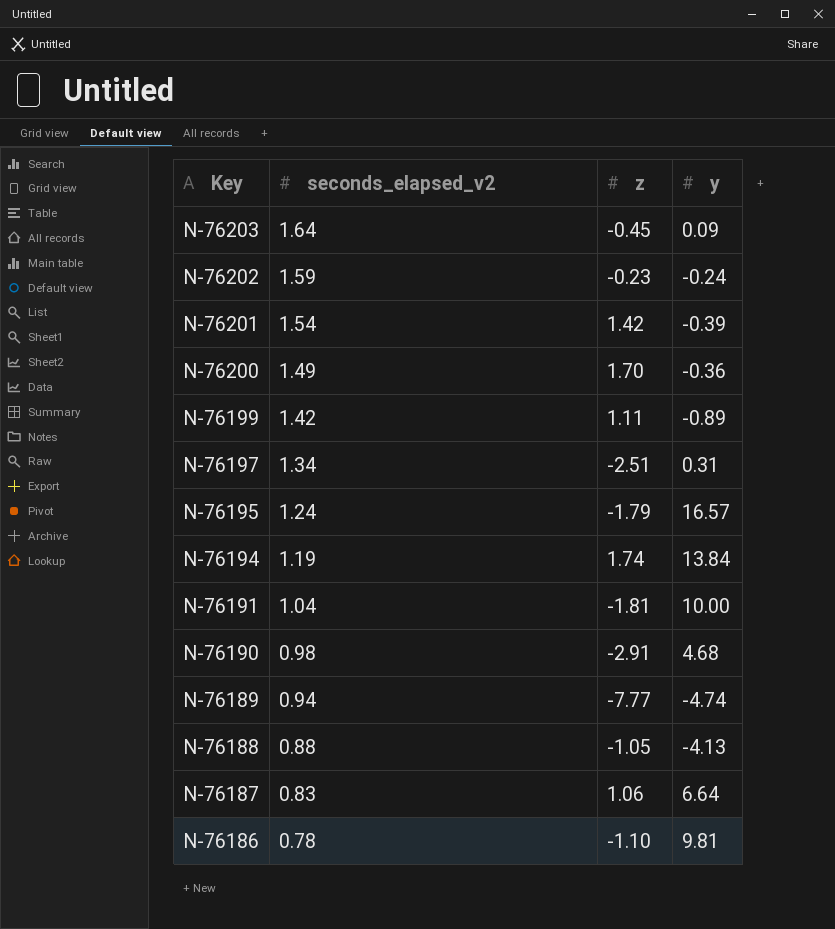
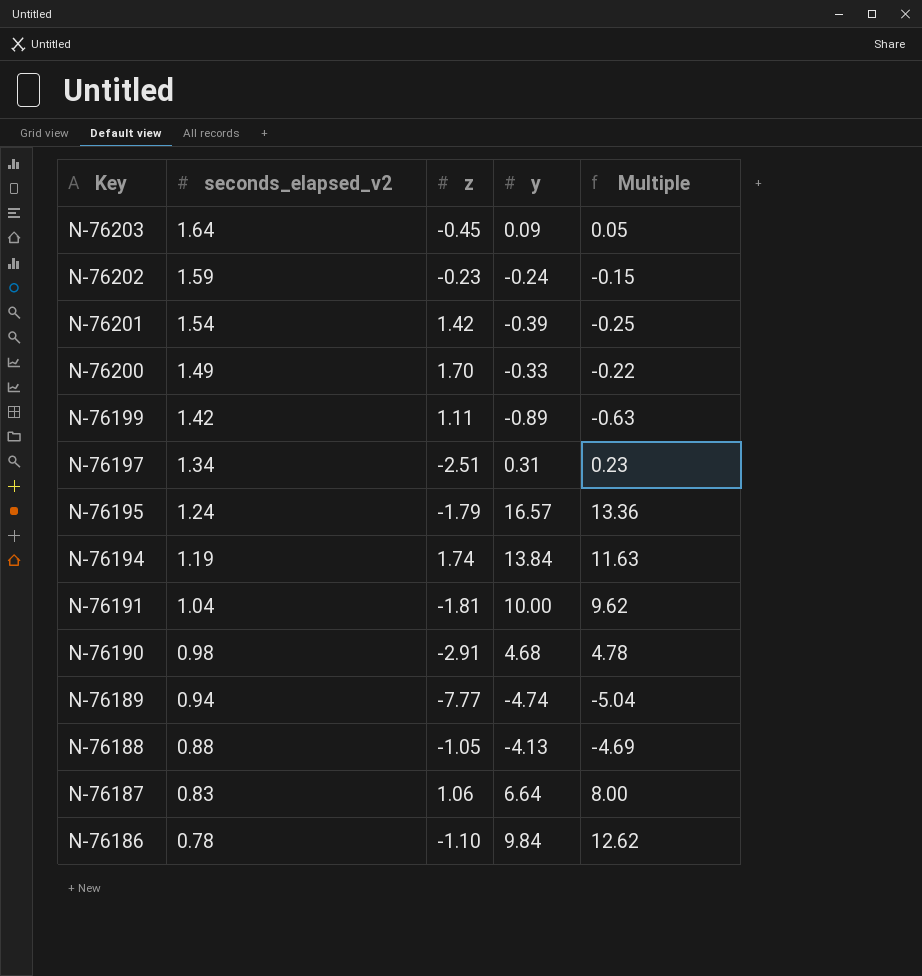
column Multiple | formula: none -> [y] / [seconds_elapsed_v2]
N-76200 | y: -0.36 -> -0.33
N-76186 | y: 9.81 -> 9.84

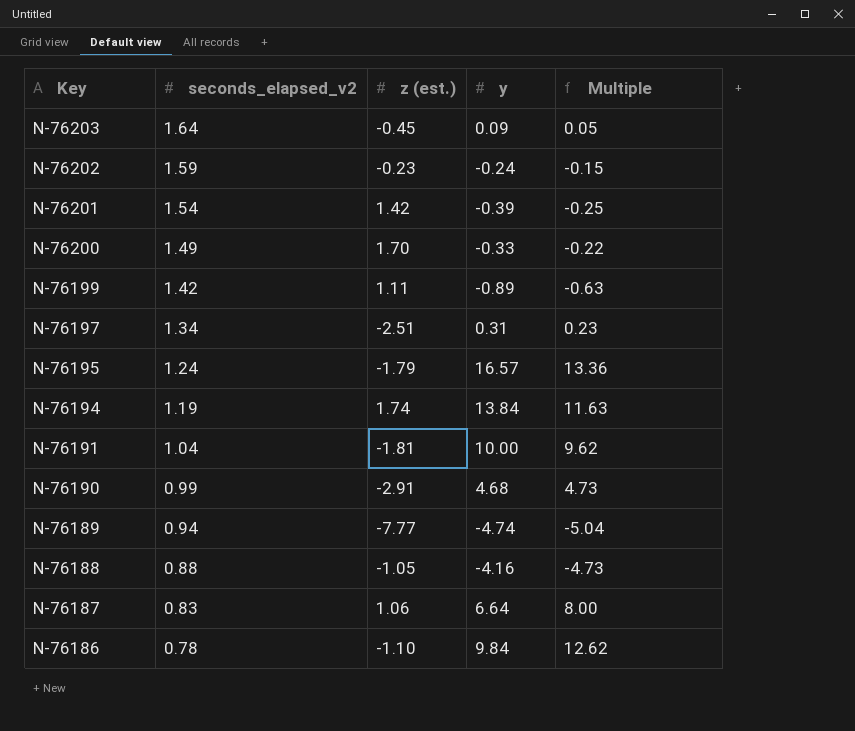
column name: z -> z (est.)
N-76190 | seconds_elapsed_v2: 0.98 -> 0.99
N-76190 | Multiple: 4.78 -> 4.73
N-76188 | y: -4.13 -> -4.16
N-76188 | Multiple: -4.69 -> -4.73

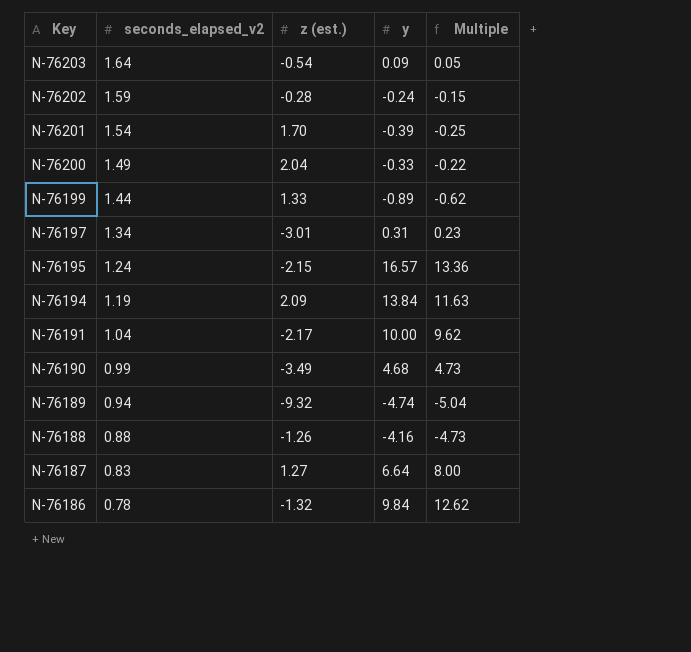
N-76203 | z (est.): -0.45 -> -0.54
N-76202 | z (est.): -0.23 -> -0.28
N-76201 | z (est.): 1.42 -> 1.70
N-76200 | z (est.): 1.70 -> 2.04
N-76199 | seconds_elapsed_v2: 1.42 -> 1.44
N-76199 | z (est.): 1.11 -> 1.33
N-76199 | Multiple: -0.63 -> -0.62
N-76197 | z (est.): -2.51 -> -3.01
N-76195 | z (est.): -1.79 -> -2.15
N-76194 | z (est.): 1.74 -> 2.09
N-76191 | z (est.): -1.81 -> -2.17
N-76190 | z (est.): -2.91 -> -3.49
N-76189 | z (est.): -7.77 -> -9.32
N-76188 | z (est.): -1.05 -> -1.26
N-76187 | z (est.): 1.06 -> 1.27
N-76186 | z (est.): -1.10 -> -1.32

